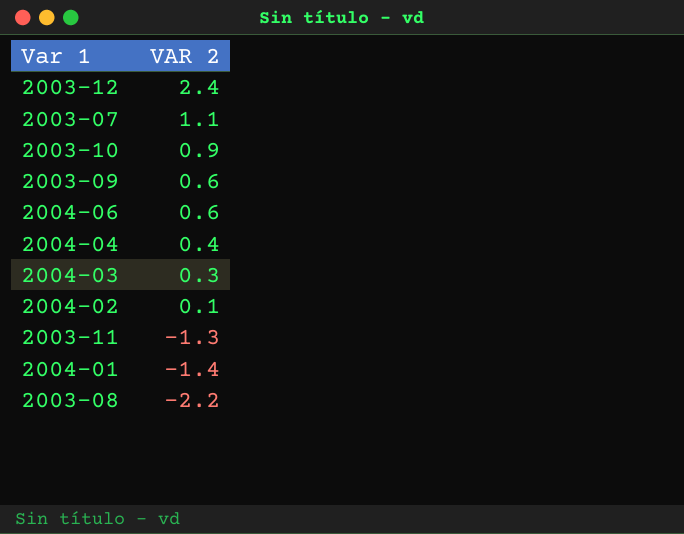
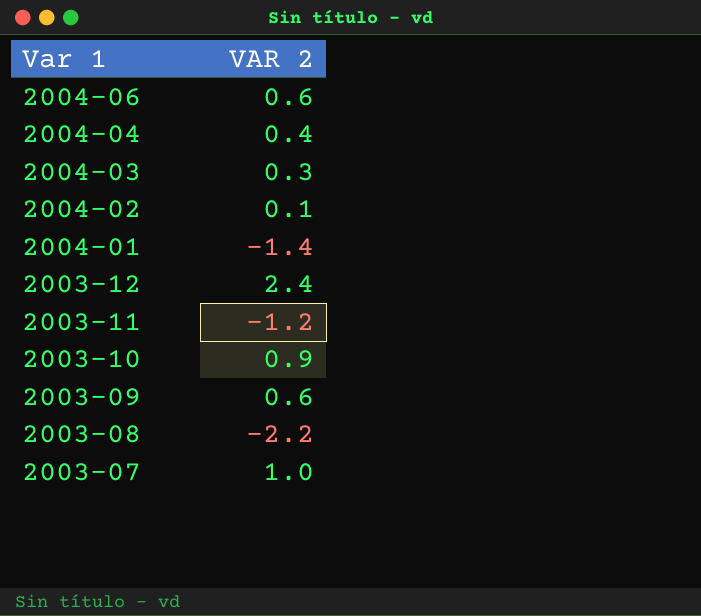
row order: VAR 2 descending -> Var 1 descending
2003-11 | VAR 2: -1.3 -> -1.2
2003-07 | VAR 2: 1.1 -> 1.0

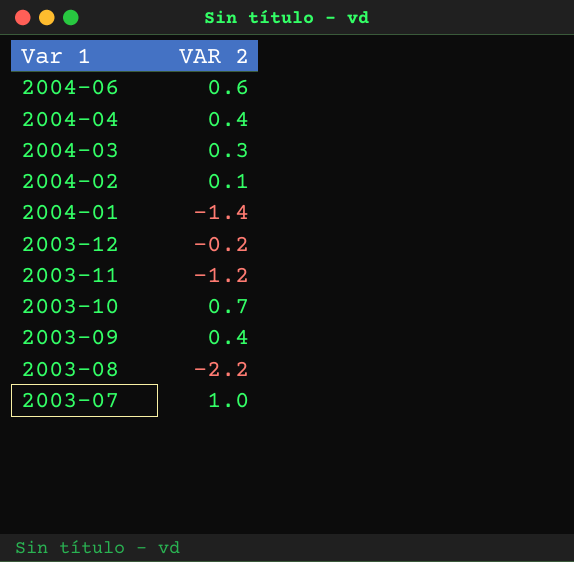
2003-12 | VAR 2: 2.4 -> -0.2
2003-10 | VAR 2: 0.9 -> 0.7
2003-09 | VAR 2: 0.6 -> 0.4

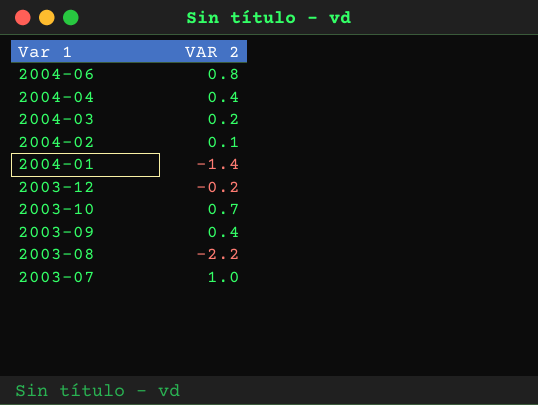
row 2003-11: -1.2 -> none
2004-06 | VAR 2: 0.6 -> 0.8
2004-03 | VAR 2: 0.3 -> 0.2

